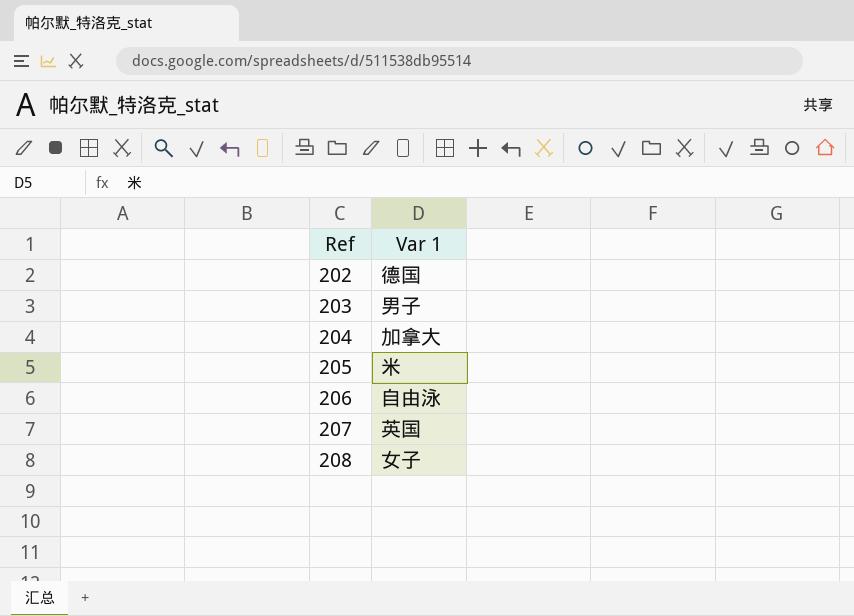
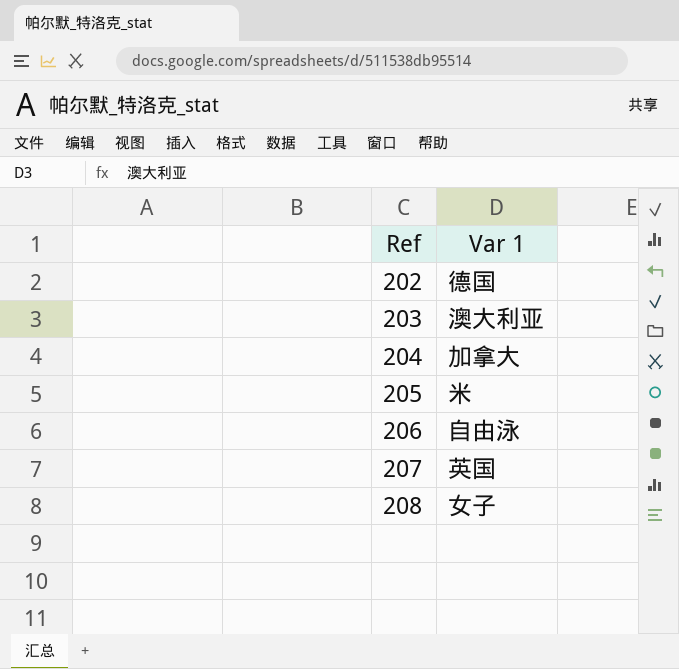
203 | Var 1: 男子 -> 澳大利亚

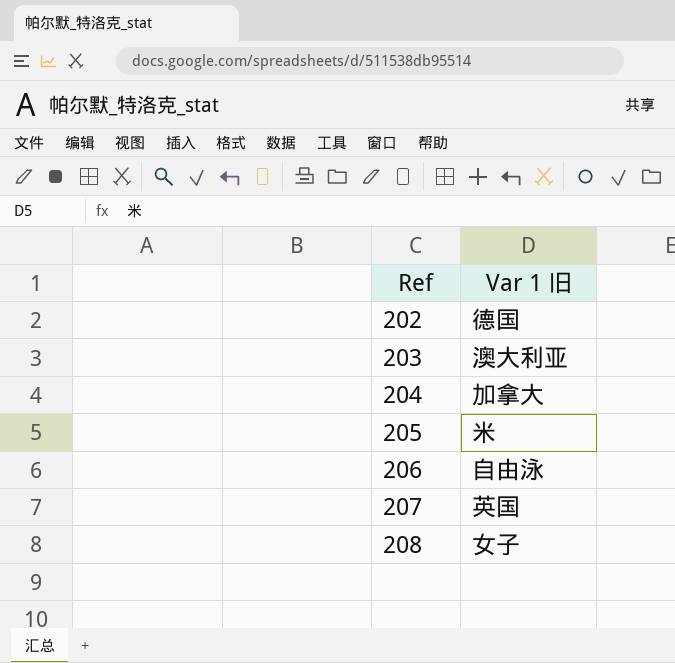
column name: Var 1 -> Var 1 旧

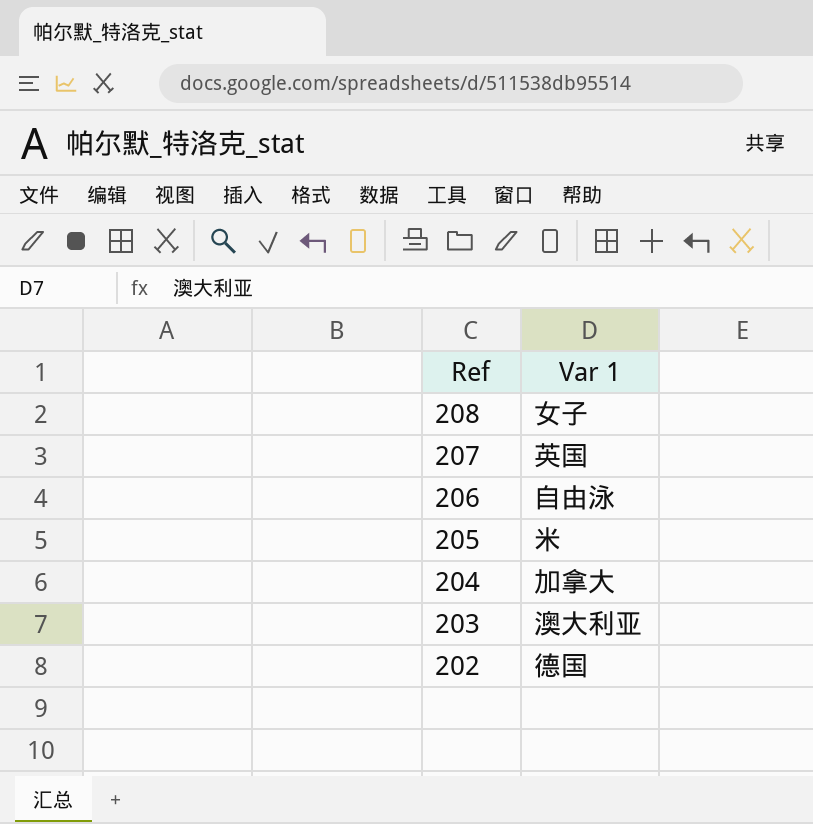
row order: Ref ascending -> Ref descending
column name: Var 1 旧 -> Var 1

